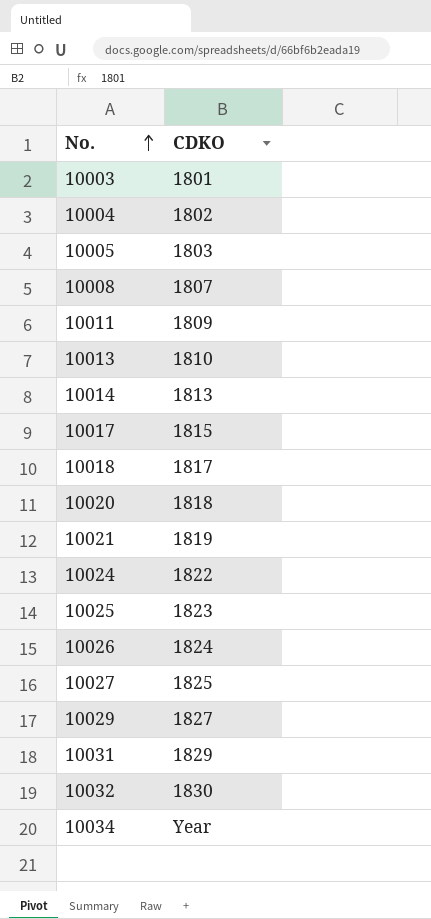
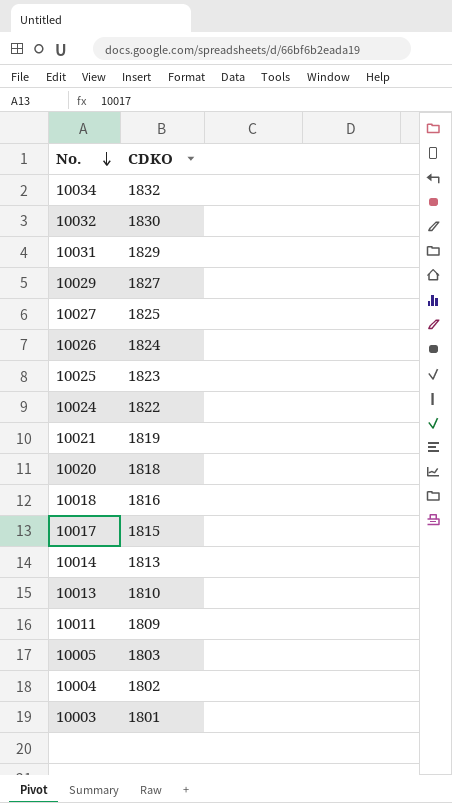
row order: No. ascending -> No. descending
row 10008: 1807 -> none
10034 | CDKO: Year -> 1832
10018 | CDKO: 1817 -> 1816

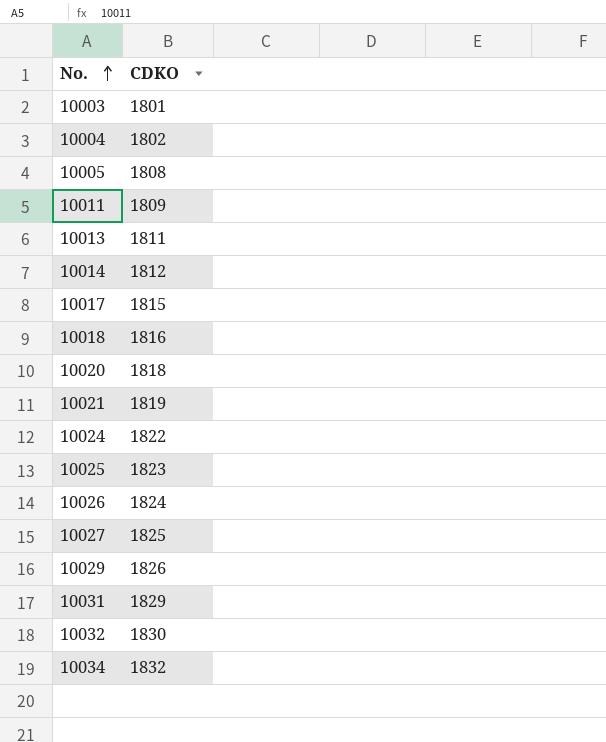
row order: No. descending -> No. ascending
10005 | CDKO: 1803 -> 1808
10013 | CDKO: 1810 -> 1811
10014 | CDKO: 1813 -> 1812
10029 | CDKO: 1827 -> 1826

